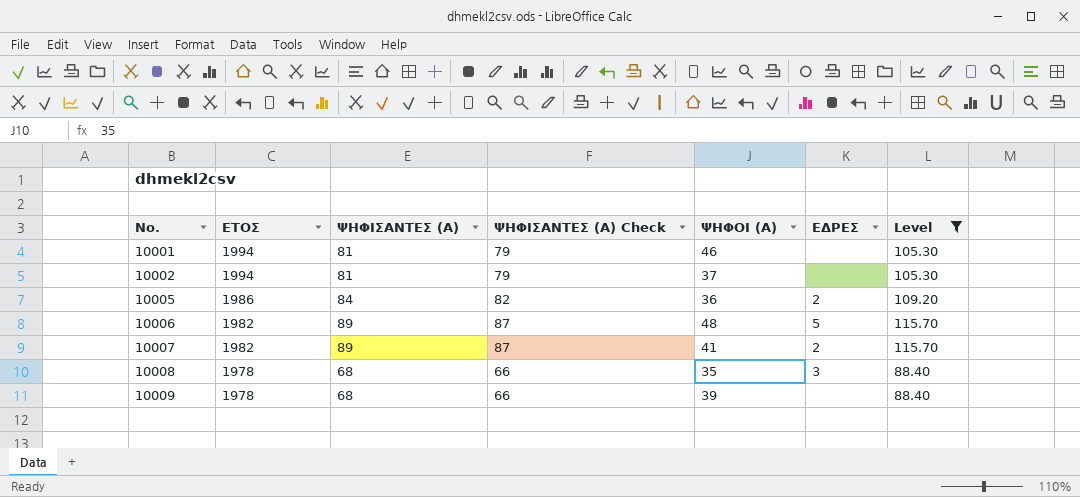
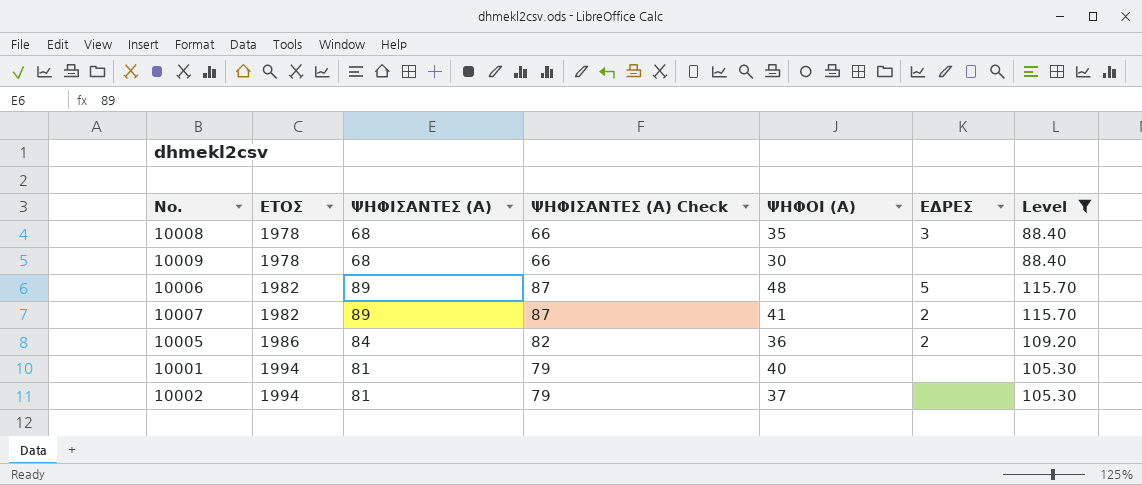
row order: No. ascending -> ΕΤΟΣ ascending
10009 | ΨΗΦΟΙ (Α): 39 -> 30
10001 | ΨΗΦΟΙ (Α): 46 -> 40

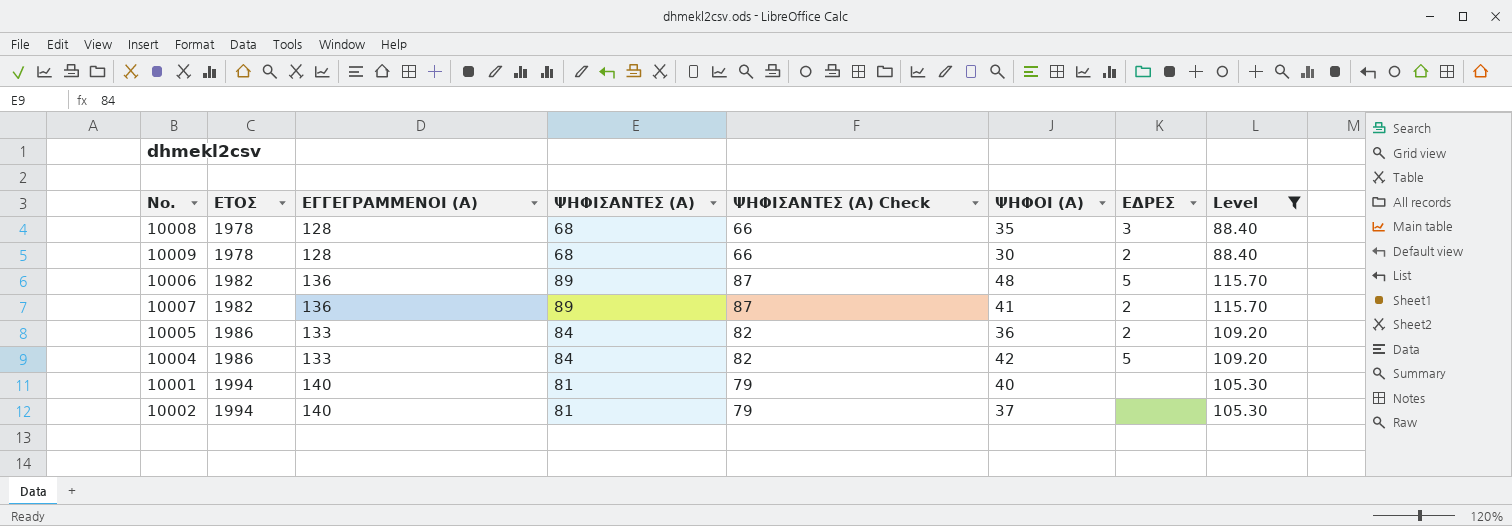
column ΕΓΓΕΓΡΑΜΜΕΝΟΙ (Α) | position: none -> 3
10009 | ΕΔΡΕΣ: none -> 2
row 10004: none -> 1986 | 133 | 84 | 82 | 42 | 5 | 109.20

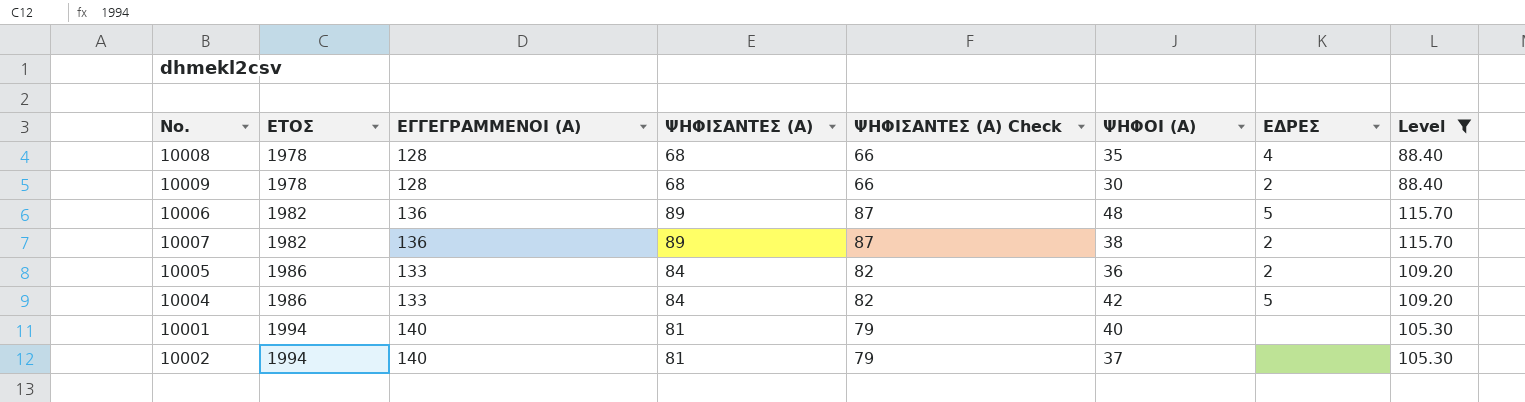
10008 | ΕΔΡΕΣ: 3 -> 4
10007 | ΨΗΦΟΙ (Α): 41 -> 38

